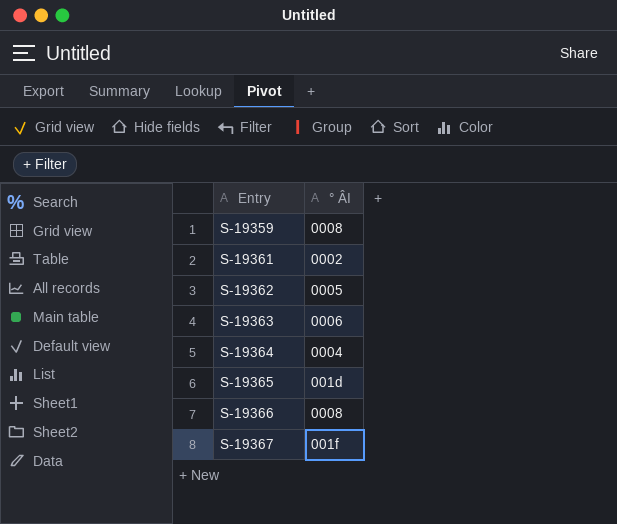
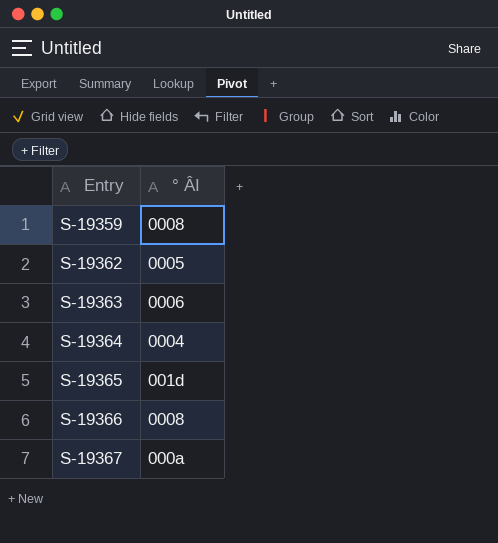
row S-19361: 0002 -> none
S-19367 | ° ÂI: 001f -> 000a

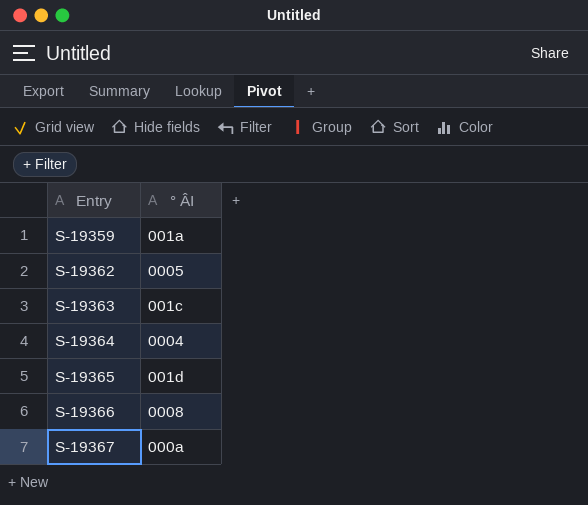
S-19359 | ° ÂI: 0008 -> 001a
S-19363 | ° ÂI: 0006 -> 001c

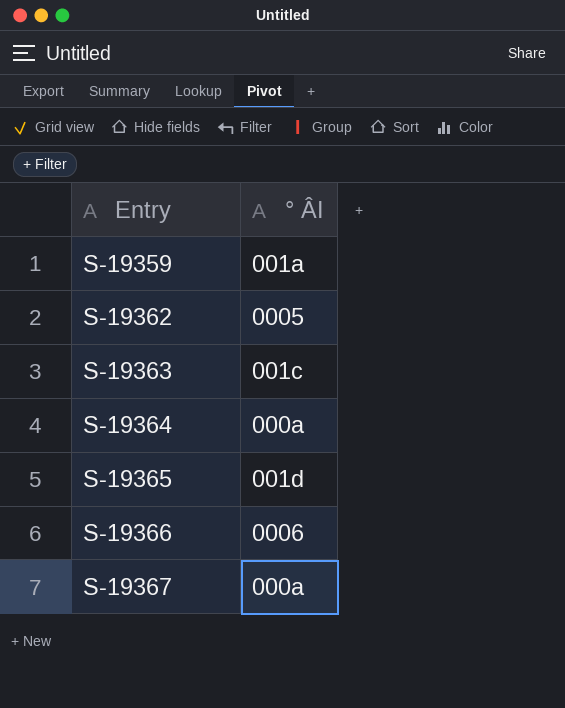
S-19364 | ° ÂI: 0004 -> 000a
S-19366 | ° ÂI: 0008 -> 0006

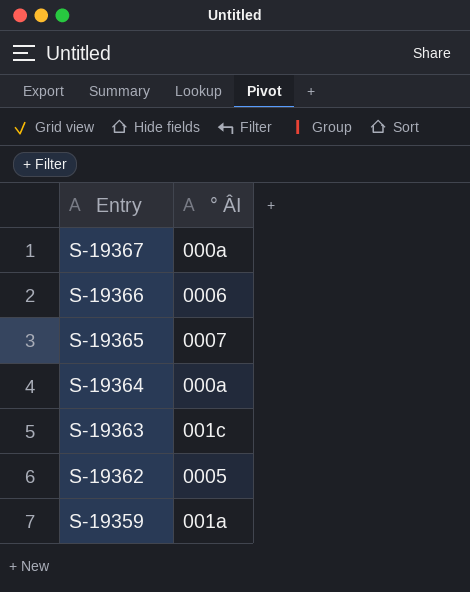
row order: Entry ascending -> Entry descending
S-19365 | ° ÂI: 001d -> 0007

